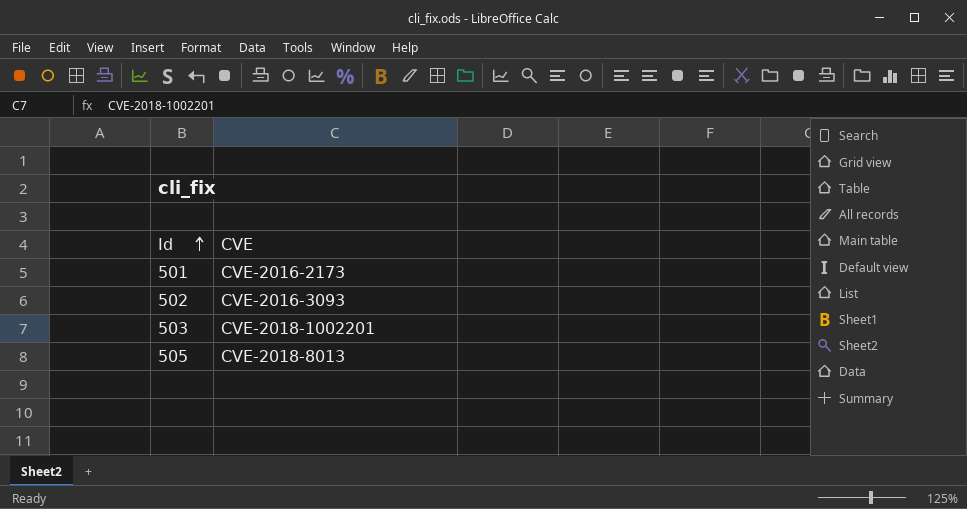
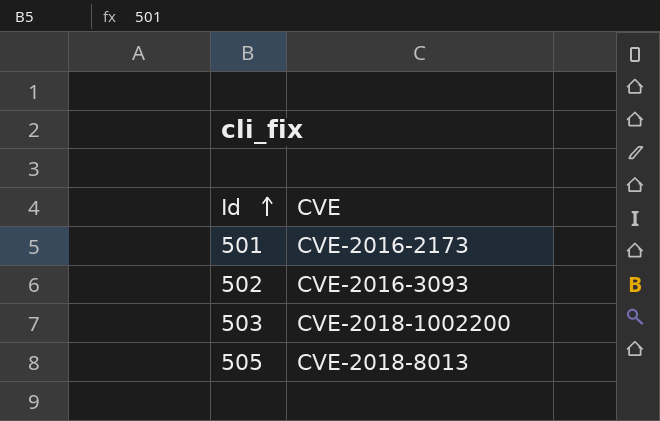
503 | CVE: CVE-2018-1002201 -> CVE-2018-1002200

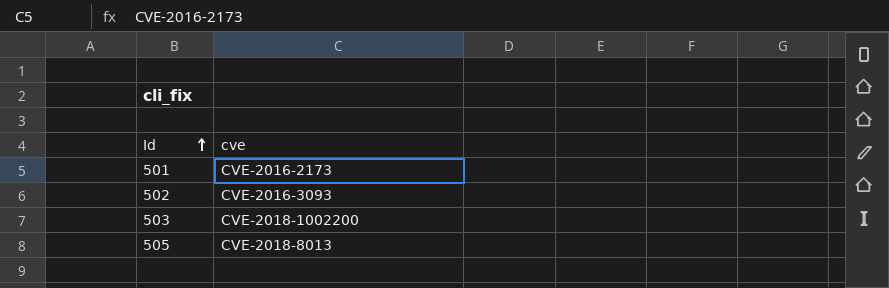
column name: CVE -> cve

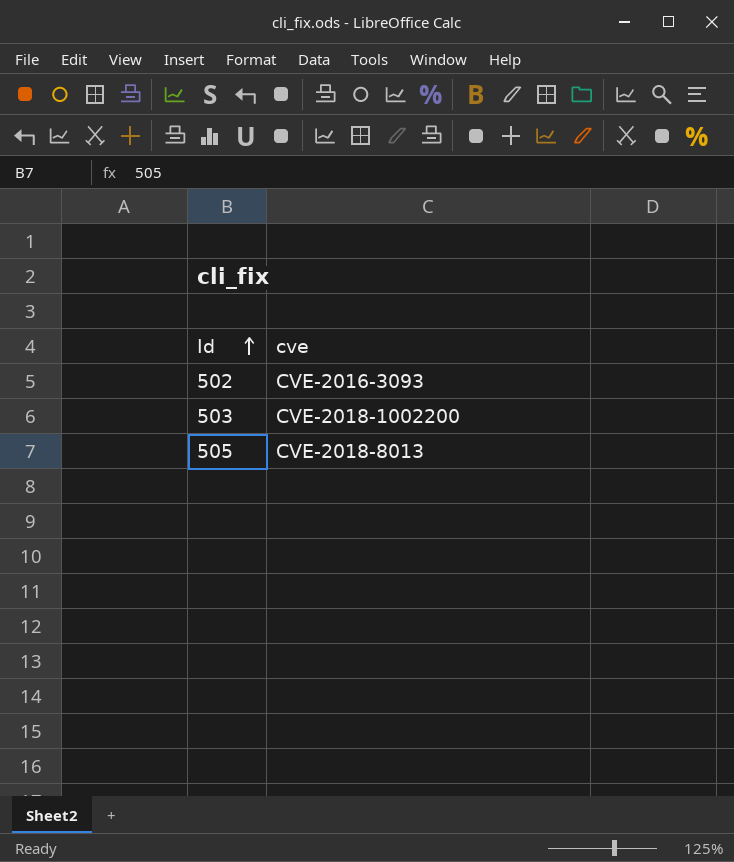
row 501: CVE-2016-2173 -> none

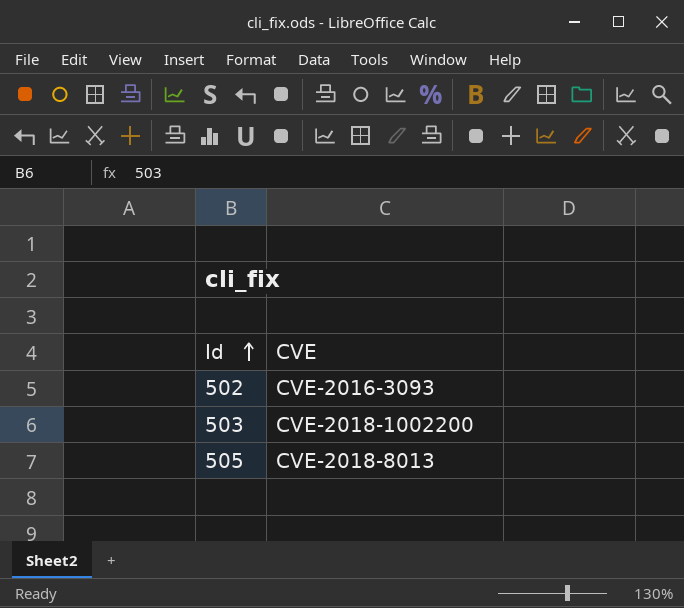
column name: cve -> CVE

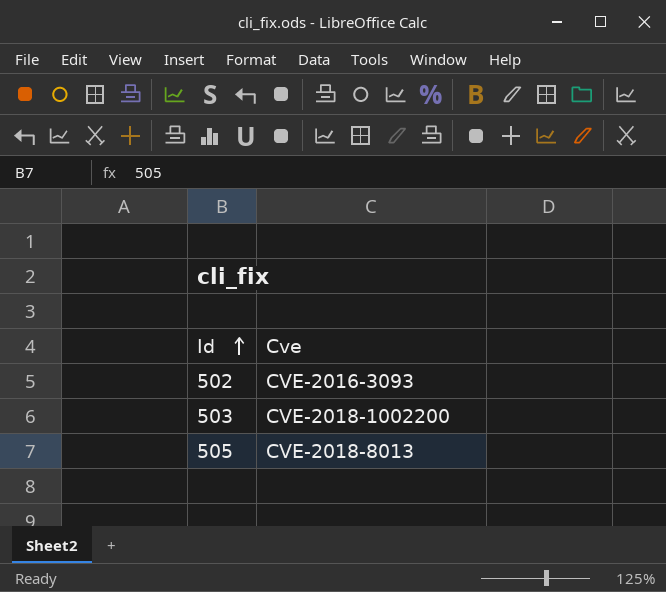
column name: CVE -> Cve

